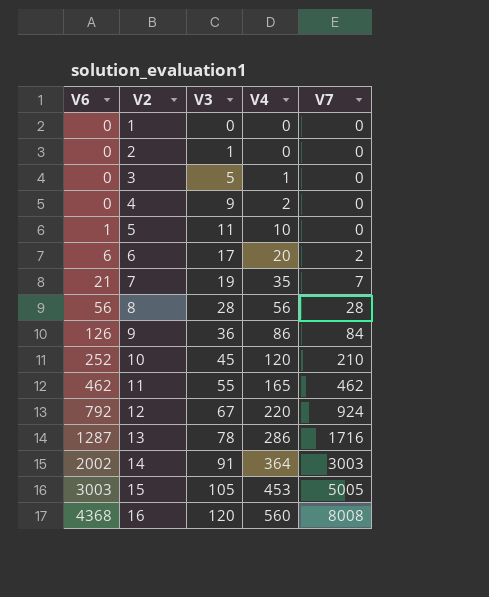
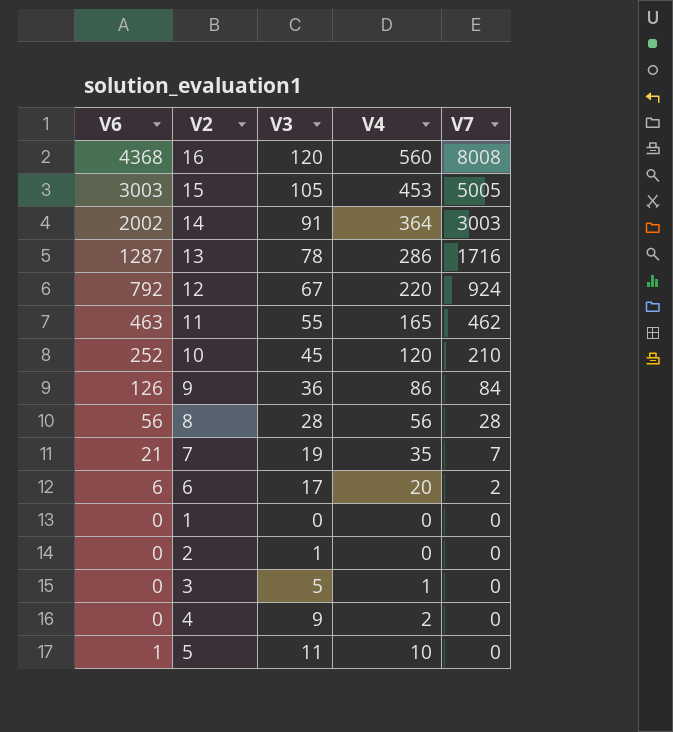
row order: V6 ascending -> V7 descending
11 | V6: 462 -> 463

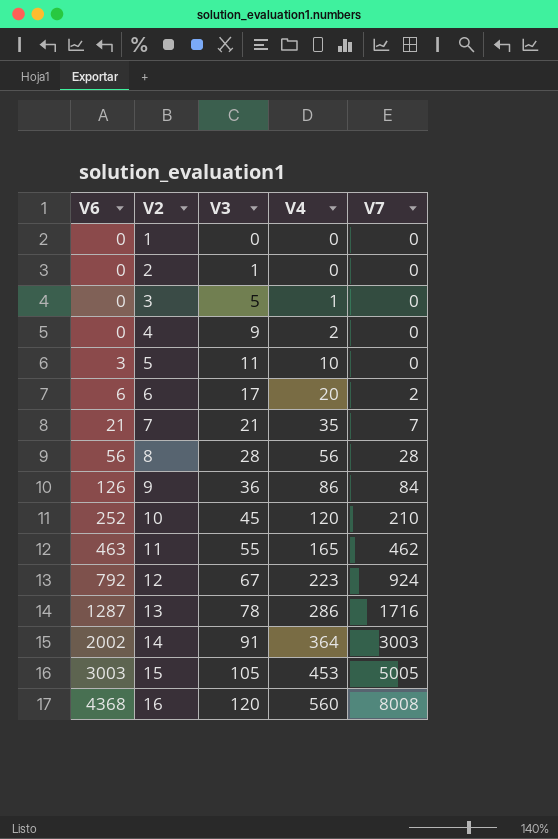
row order: V7 descending -> V6 ascending
5 | V6: 1 -> 3
7 | V3: 19 -> 21
12 | V4: 220 -> 223

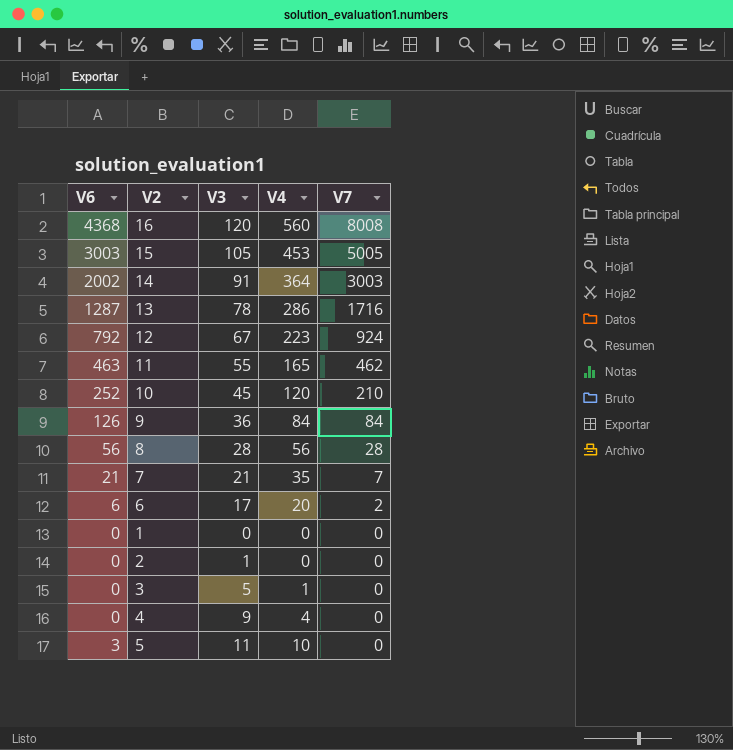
row order: V6 ascending -> V7 descending
9 | V4: 86 -> 84
4 | V4: 2 -> 4

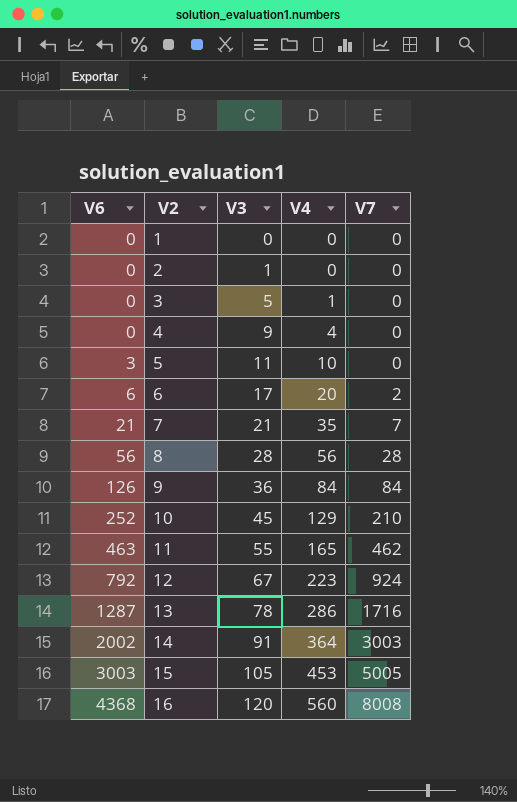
row order: V7 descending -> V6 ascending
10 | V4: 120 -> 129

